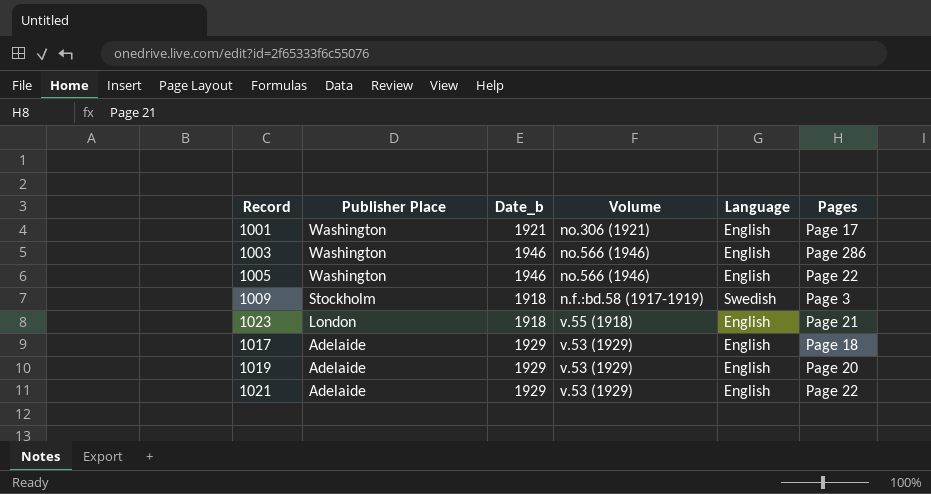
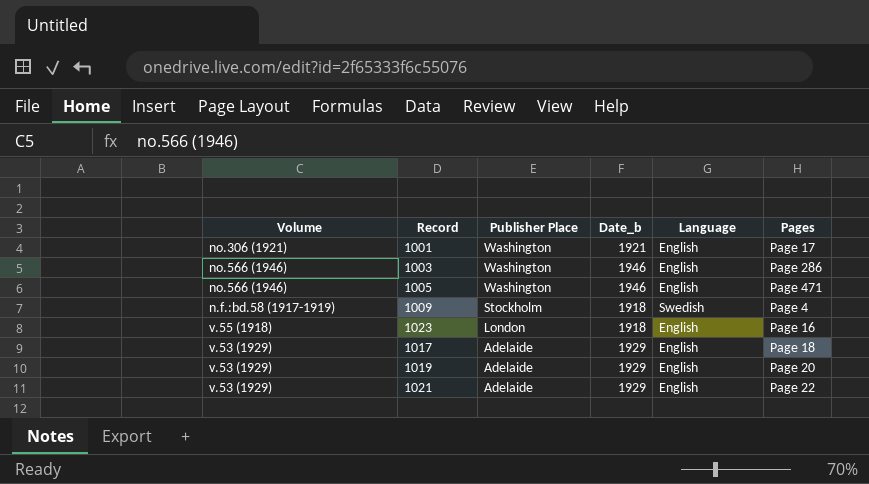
column Volume | position: 4 -> 1
1005 | Pages: Page 22 -> Page 471
1009 | Pages: Page 3 -> Page 4
1023 | Pages: Page 21 -> Page 16

